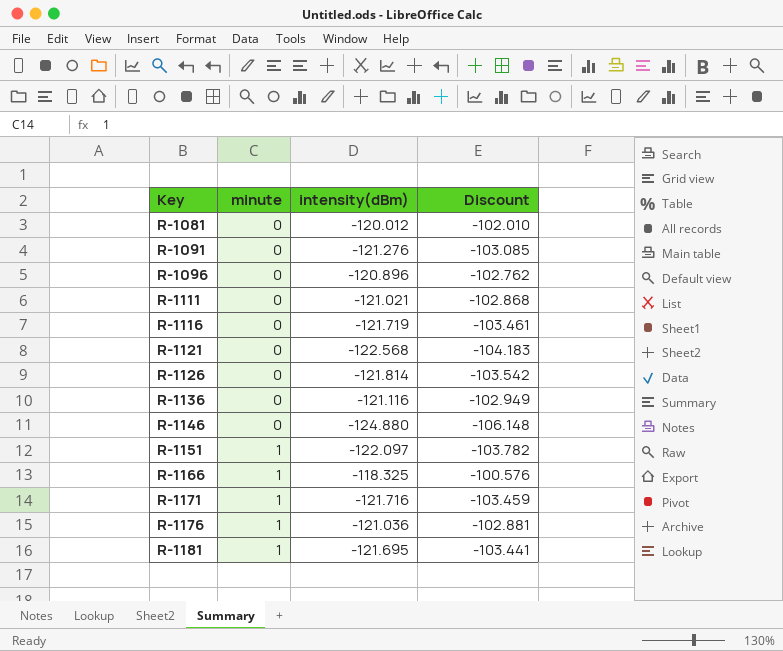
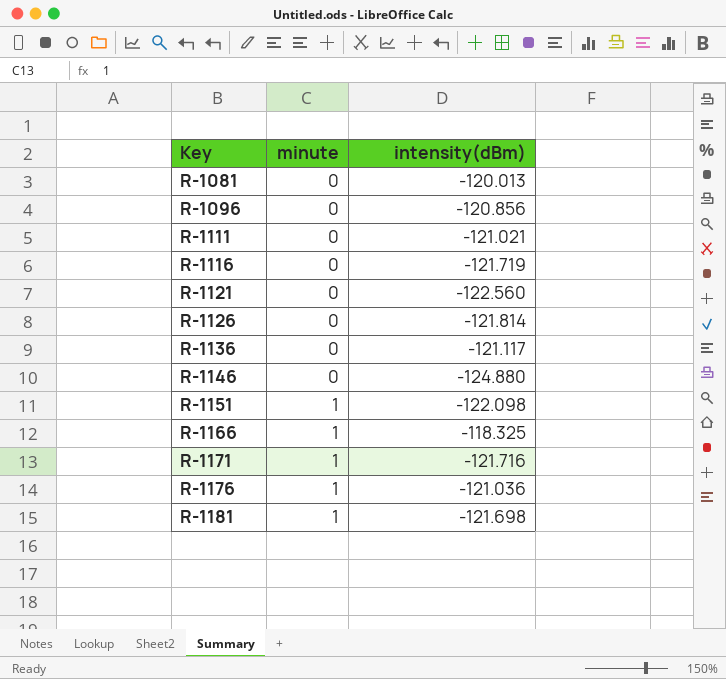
column Discount | formula: [intensity(dBm)] * 0.85 -> none
row R-1091: 0 | -121.276 | -103.085 -> none
R-1081 | intensity(dBm): -120.012 -> -120.013
R-1096 | intensity(dBm): -120.896 -> -120.856
R-1121 | intensity(dBm): -122.568 -> -122.560
R-1136 | intensity(dBm): -121.116 -> -121.117
R-1151 | intensity(dBm): -122.097 -> -122.098
R-1181 | intensity(dBm): -121.695 -> -121.698

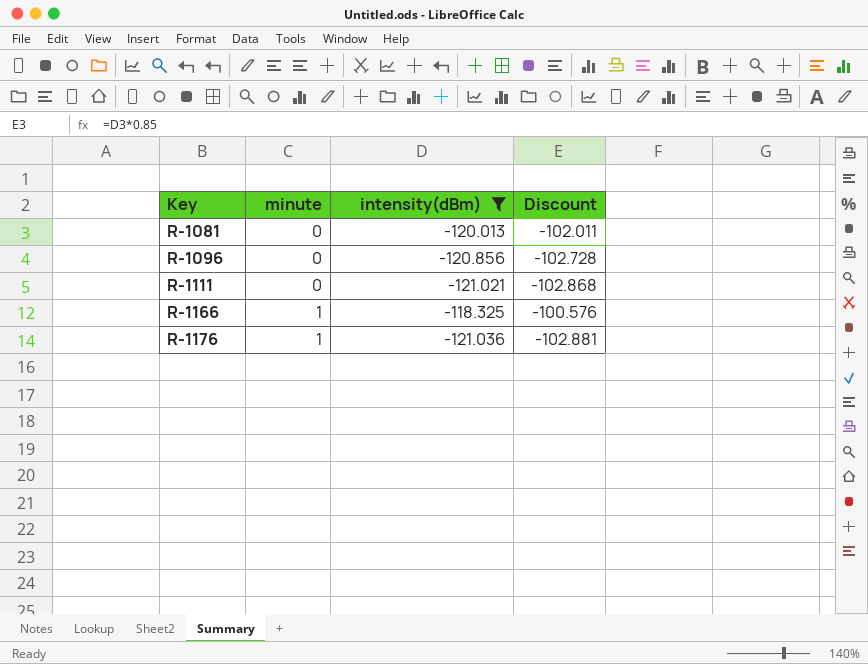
filter: none -> intensity(dBm) >= -121.036
column Discount | formula: none -> [intensity(dBm)] * 0.85

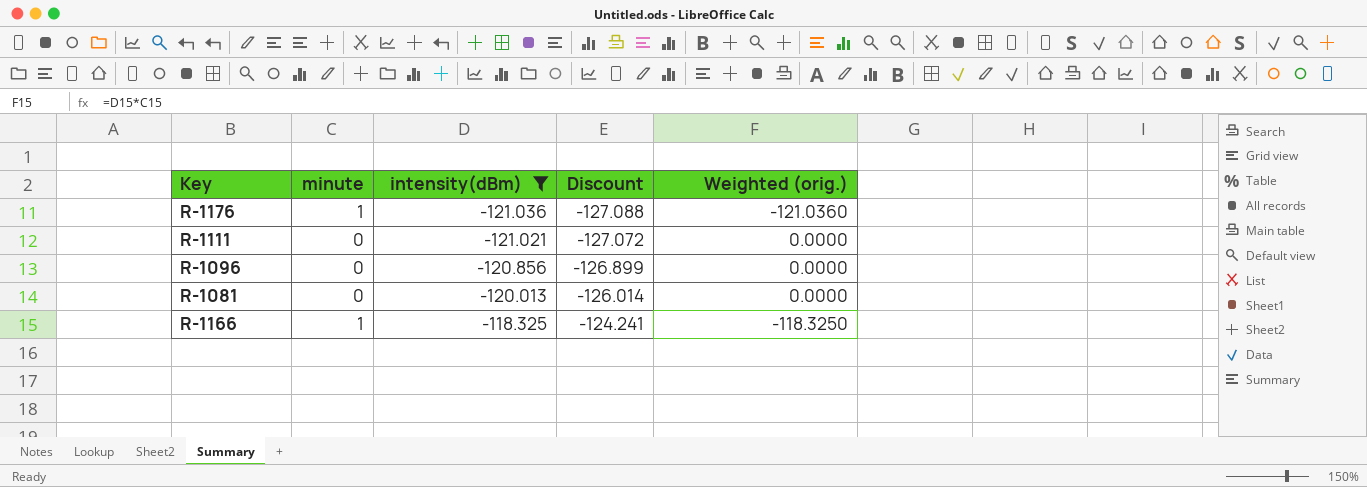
row order: Key ascending -> intensity(dBm) ascending
column Discount | formula: [intensity(dBm)] * 0.85 -> [intensity(dBm)] * 1.05
column Weighted (orig.) | formula: none -> [minute] * [intensity(dBm)]

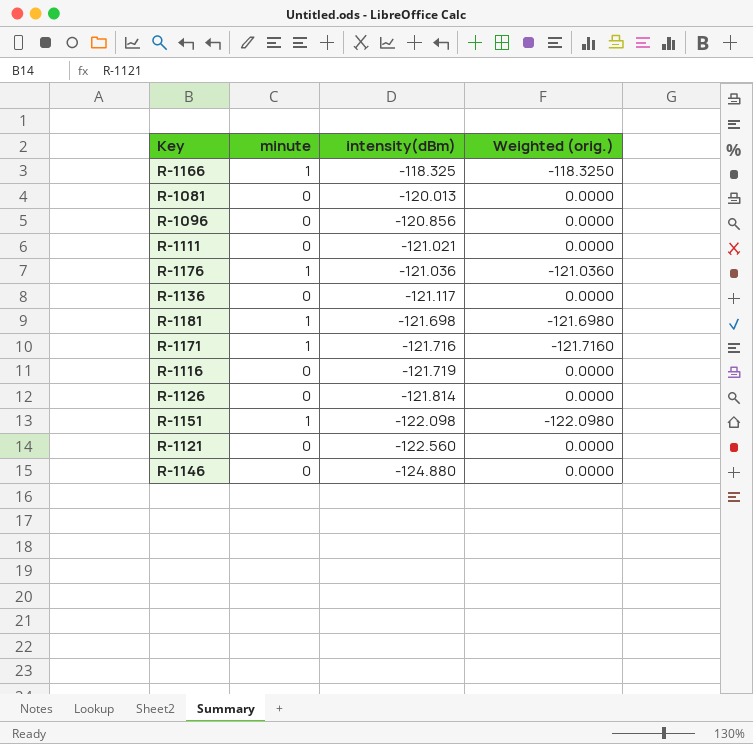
filter: intensity(dBm) >= -121.036 -> none
row order: intensity(dBm) ascending -> intensity(dBm) descending
column Discount | formula: [intensity(dBm)] * 1.05 -> none

